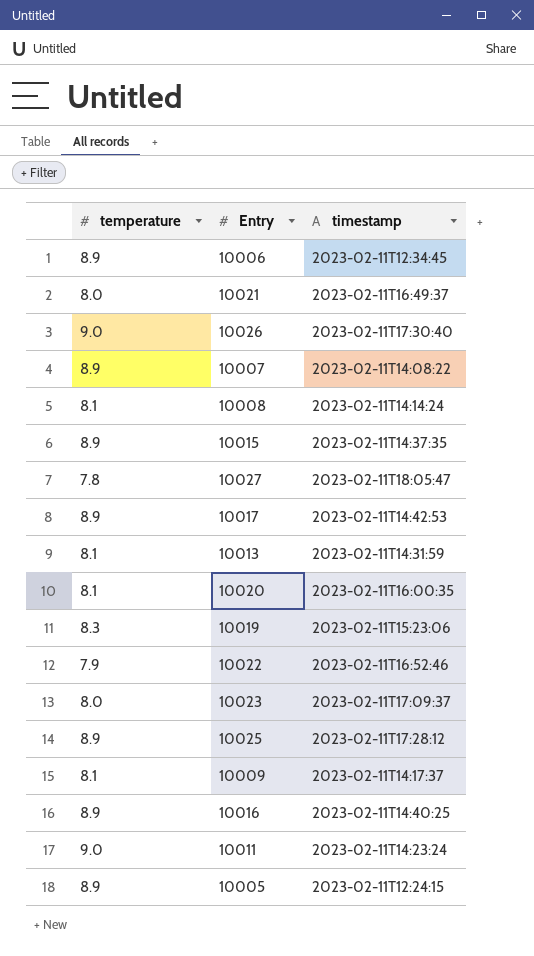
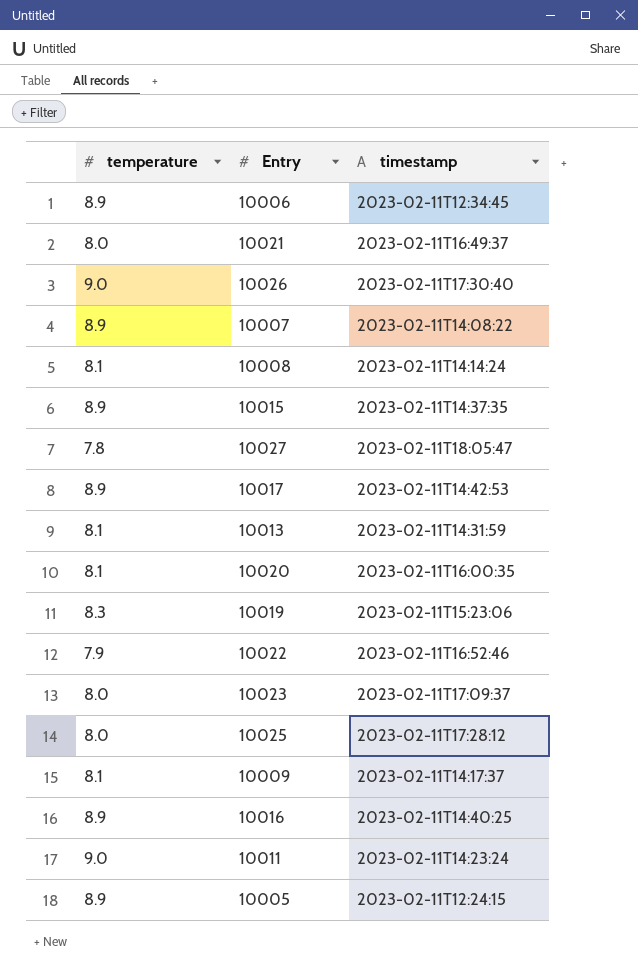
10025 | temperature: 8.9 -> 8.0

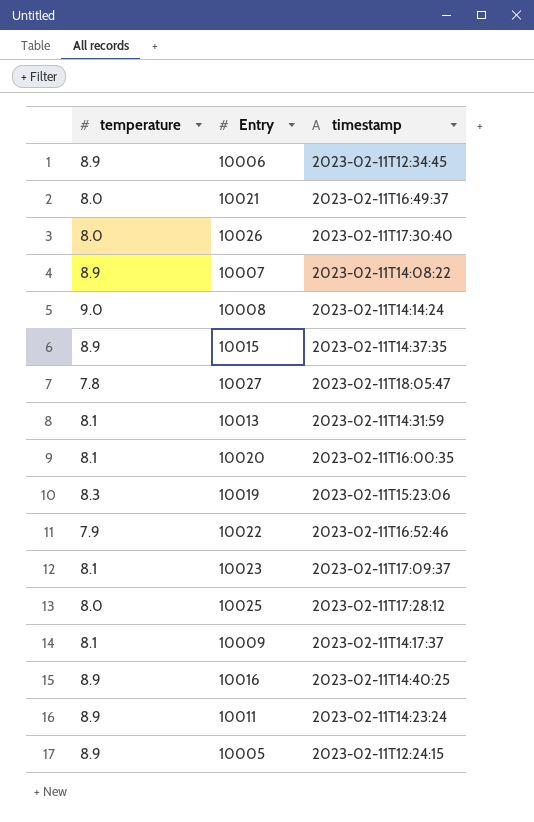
row 10017: 8.9 | 2023-02-11T14:42:53 -> none
10026 | temperature: 9.0 -> 8.0
10008 | temperature: 8.1 -> 9.0
10023 | temperature: 8.0 -> 8.1
10011 | temperature: 9.0 -> 8.9

